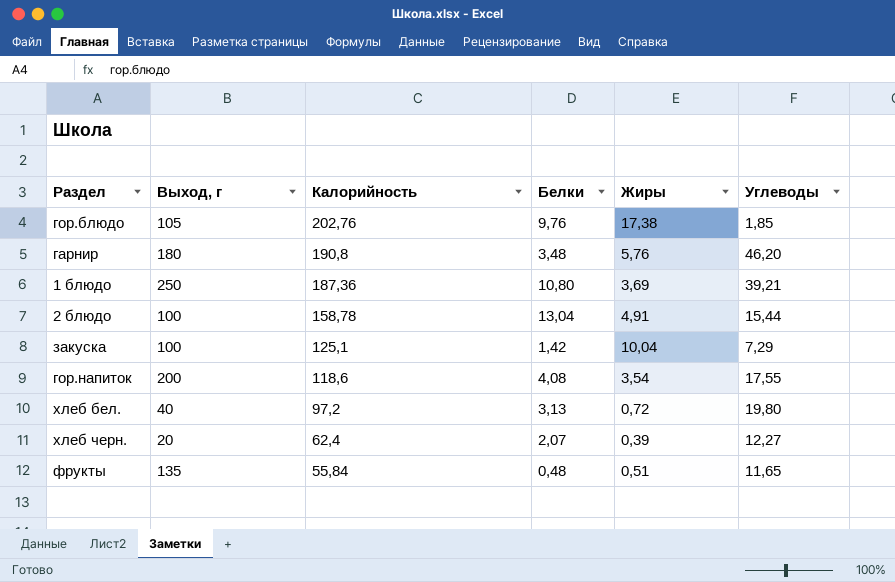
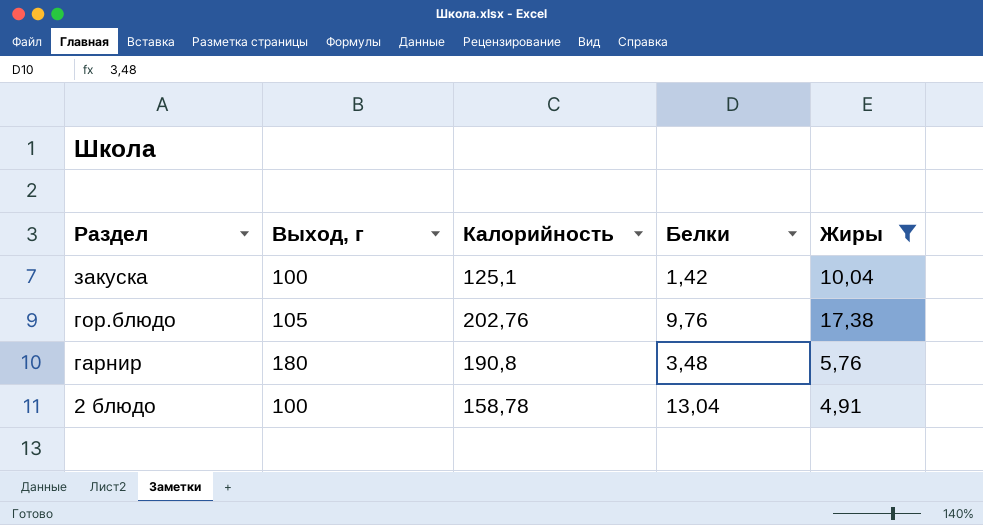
filter: none -> Жиры >= 4,91
row order: Калорийность descending -> Раздел descending
column Углеводы | position: 6 -> none

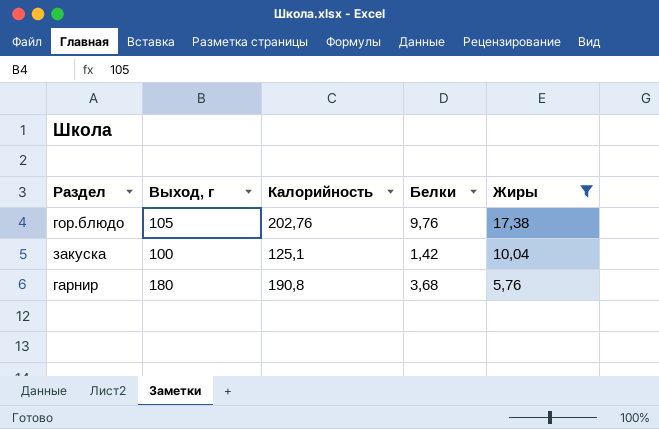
row order: Раздел descending -> Жиры descending
row 2 блюдо: 100 | 158,78 | 13,04 | 4,91 -> none
гарнир | Белки: 3,48 -> 3,68

